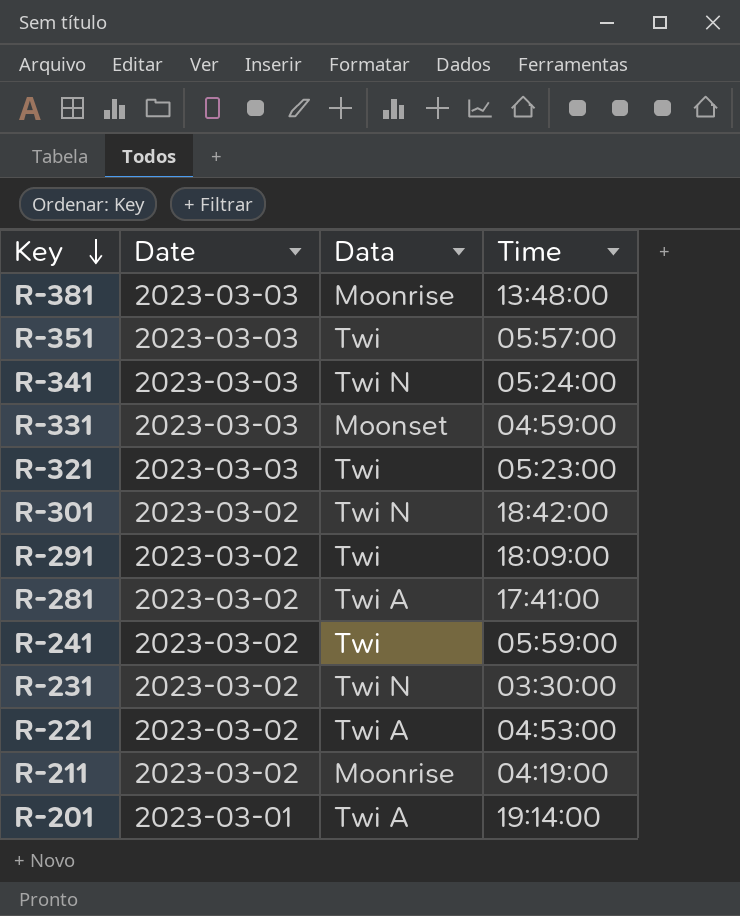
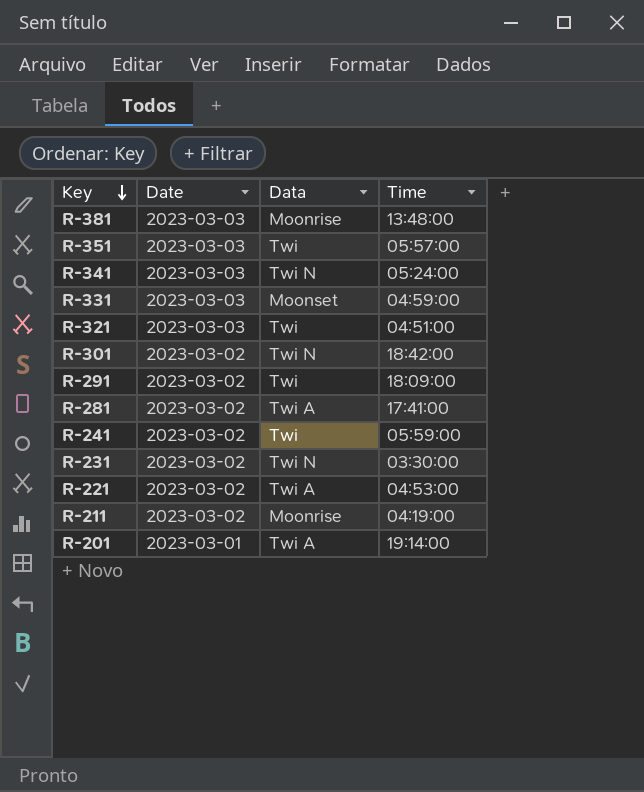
R-321 | Time: 05:23:00 -> 04:51:00

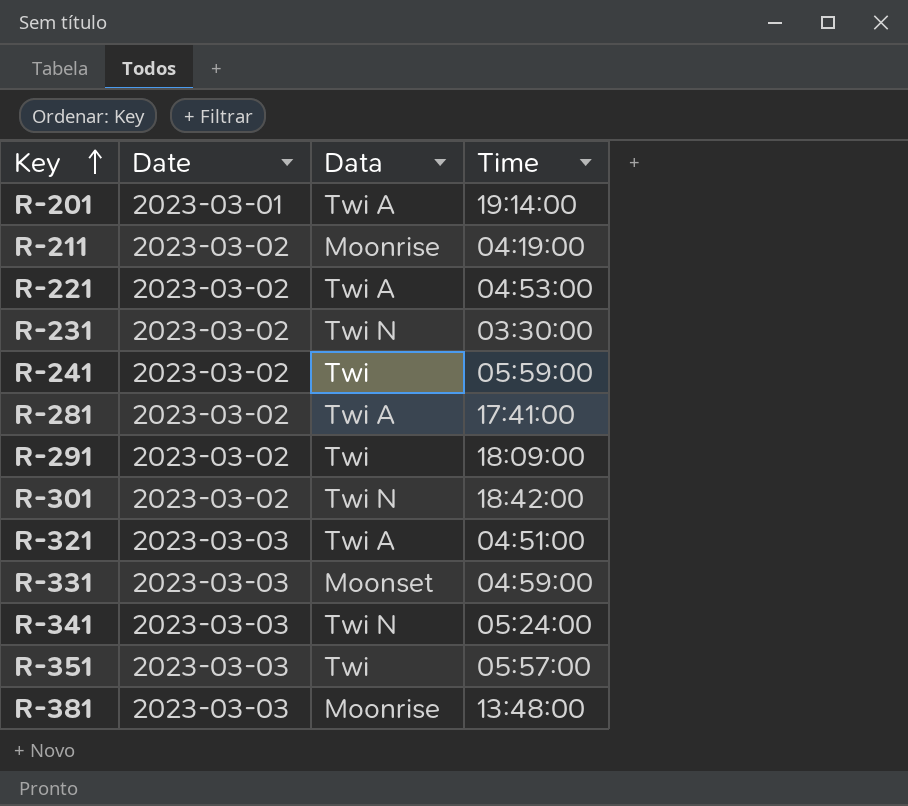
row order: Key descending -> Key ascending
R-321 | Data: Twi -> Twi A

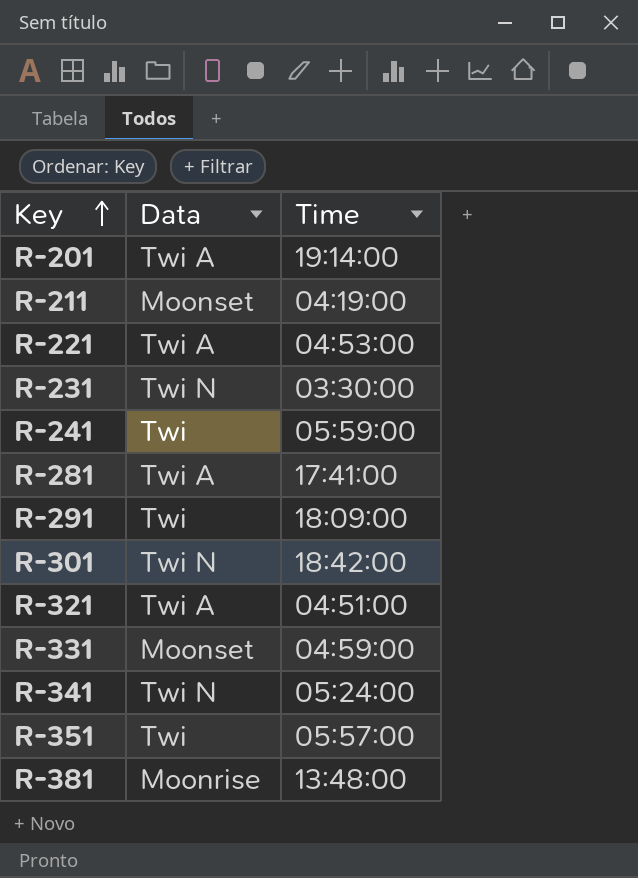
column Date | position: 2 -> none
R-211 | Data: Moonrise -> Moonset

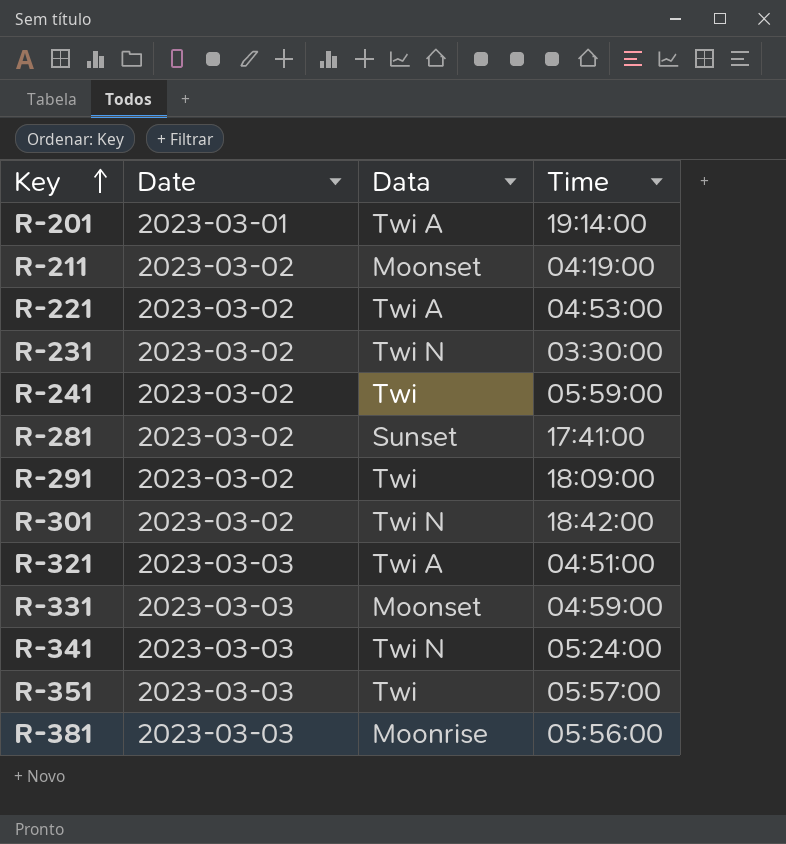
column Date | position: none -> 2
R-281 | Data: Twi A -> Sunset
R-381 | Time: 13:48:00 -> 05:56:00

